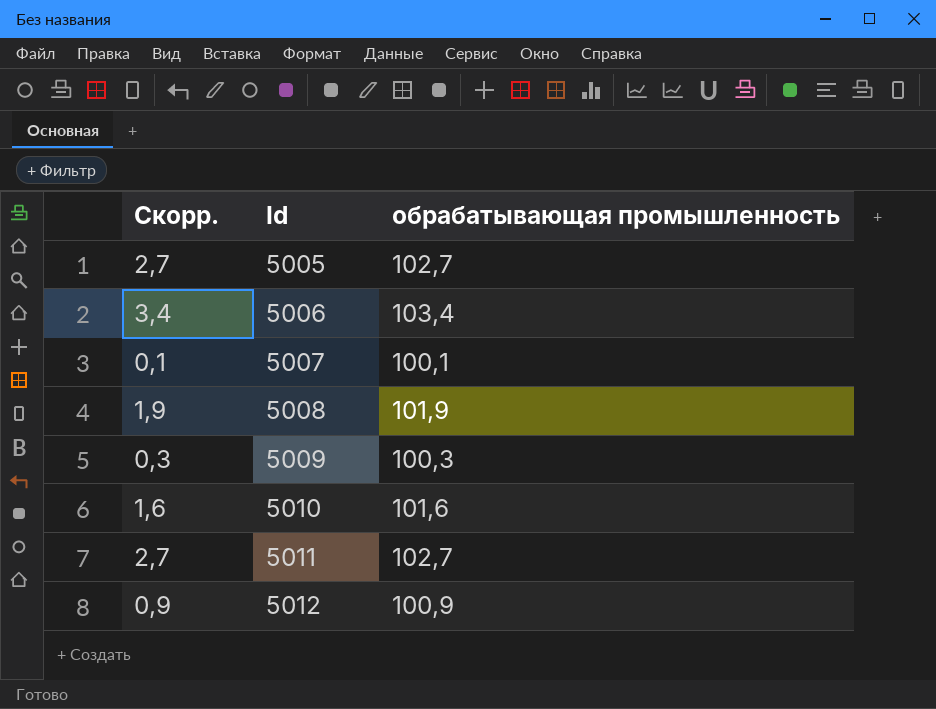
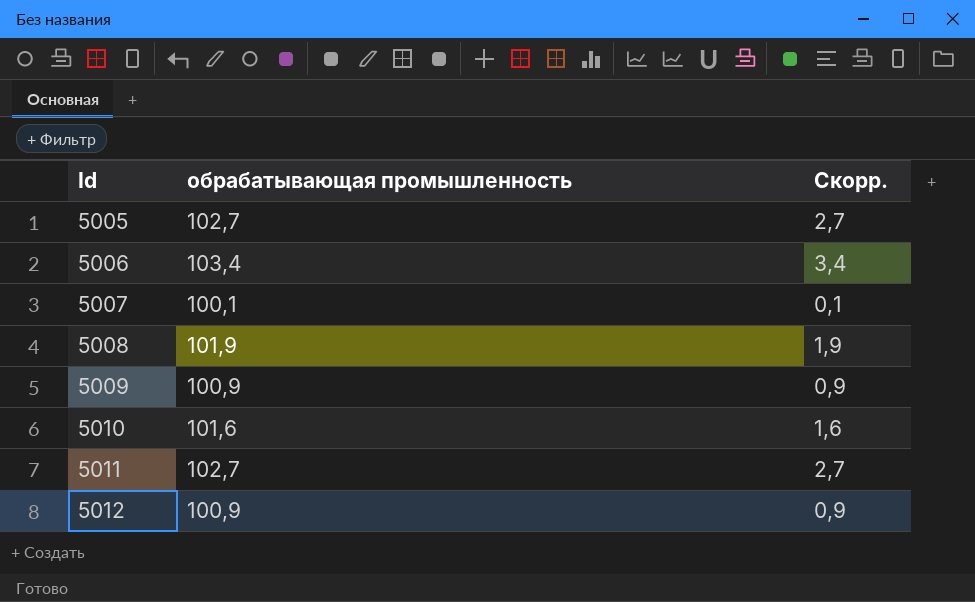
column Скорр. | position: 1 -> 3
5009 | обрабатывающая промышленность: 100,3 -> 100,9
5009 | Скорр.: 0,3 -> 0,9

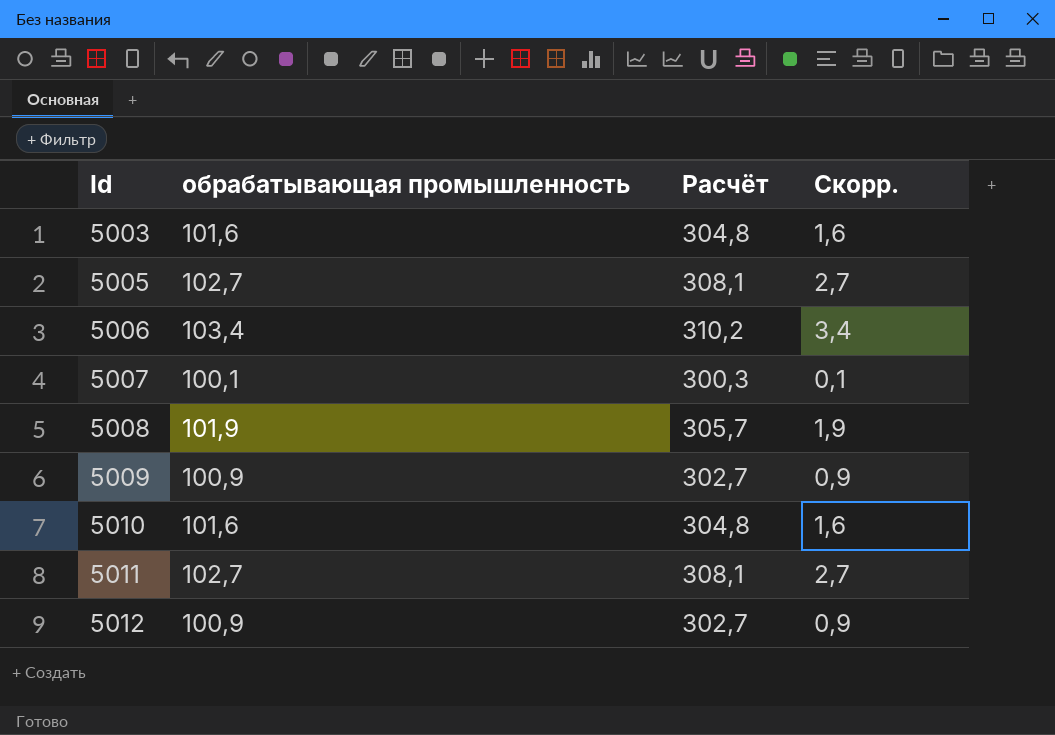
column Расчёт | formula: none -> [обрабатывающая промышленность] * 3
row 5003: none -> 101,6 | 304,8 | 1,6

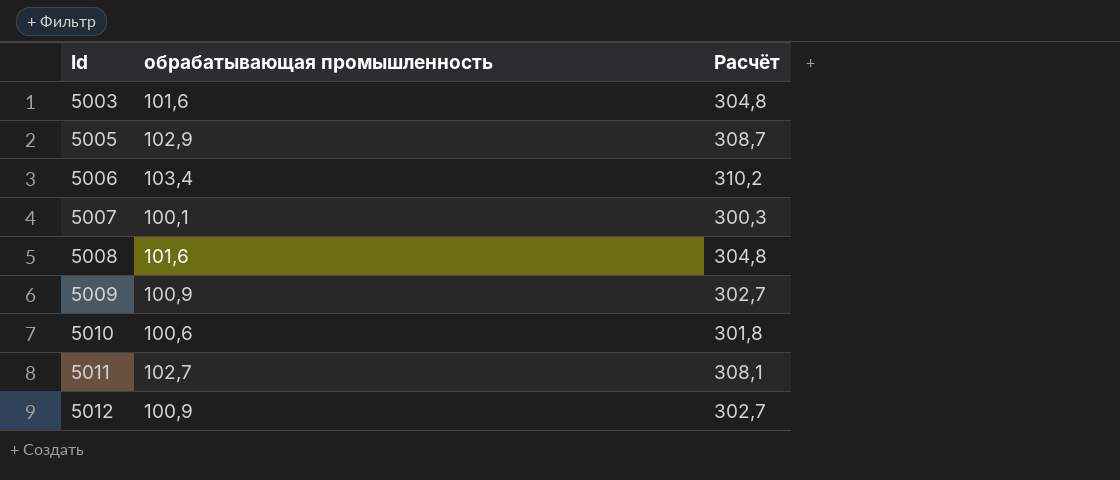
column Скорр. | formula: [обрабатывающая промышленность] - 100 -> none
5005 | обрабатывающая промышленность: 102,7 -> 102,9
5005 | Расчёт: 308,1 -> 308,7
5008 | обрабатывающая промышленность: 101,9 -> 101,6
5008 | Расчёт: 305,7 -> 304,8
5010 | обрабатывающая промышленность: 101,6 -> 100,6
5010 | Расчёт: 304,8 -> 301,8

